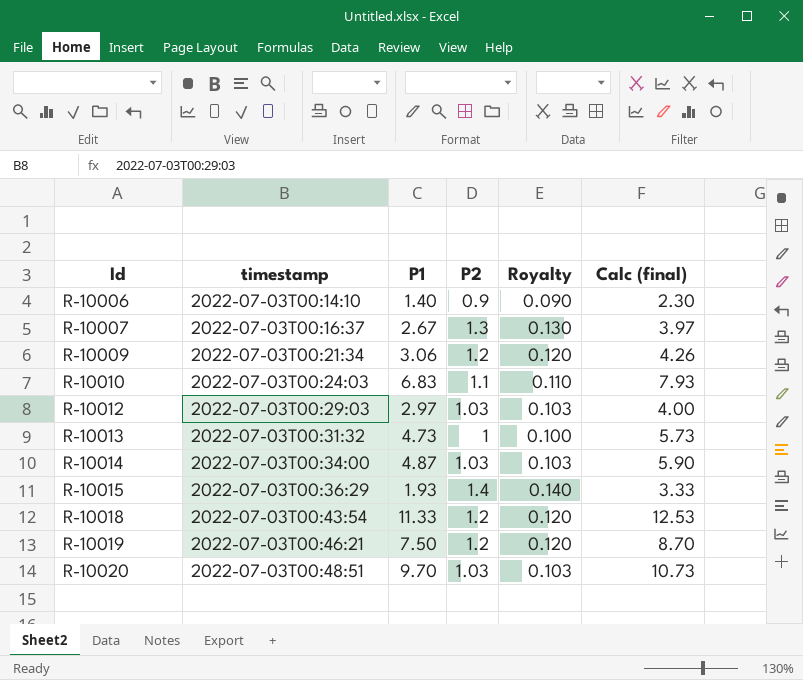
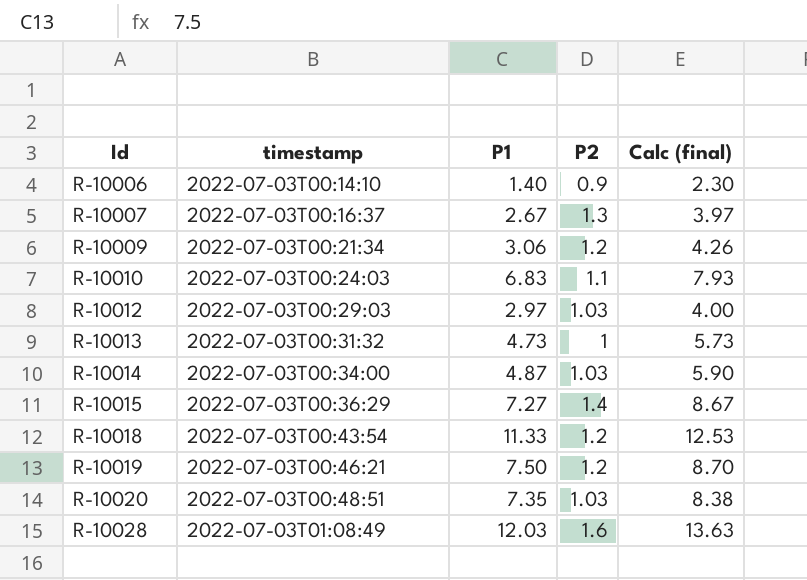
column Royalty | formula: [P2] * 0.1 -> none
R-10015 | P1: 1.93 -> 7.27
R-10015 | Calc (final): 3.33 -> 8.67
R-10020 | P1: 9.70 -> 7.35
R-10020 | Calc (final): 10.73 -> 8.38
row R-10028: none -> 2022-07-03T01:08:49 | 12.03 | 1.6 | 13.63

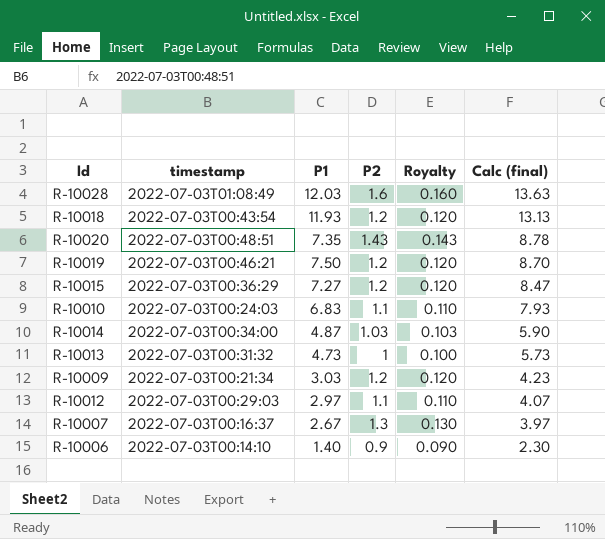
row order: Id ascending -> Calc (final) descending
column Royalty | formula: none -> [P2] * 0.1
R-10018 | P1: 11.33 -> 11.93
R-10018 | Calc (final): 12.53 -> 13.13
R-10020 | P2: 1.03 -> 1.43
R-10020 | Calc (final): 8.38 -> 8.78
R-10015 | P2: 1.4 -> 1.2
R-10015 | Calc (final): 8.67 -> 8.47
R-10009 | P1: 3.06 -> 3.03
R-10009 | Calc (final): 4.26 -> 4.23
R-10012 | P2: 1.03 -> 1.1
R-10012 | Calc (final): 4.00 -> 4.07

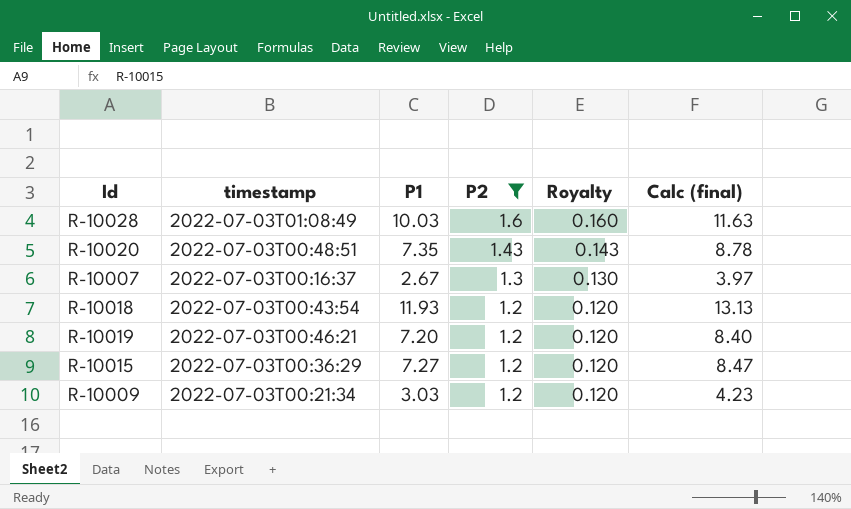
filter: none -> P2 >= 1.2
row order: Calc (final) descending -> P2 descending
R-10028 | P1: 12.03 -> 10.03
R-10028 | Calc (final): 13.63 -> 11.63
R-10019 | P1: 7.50 -> 7.20
R-10019 | Calc (final): 8.70 -> 8.40

